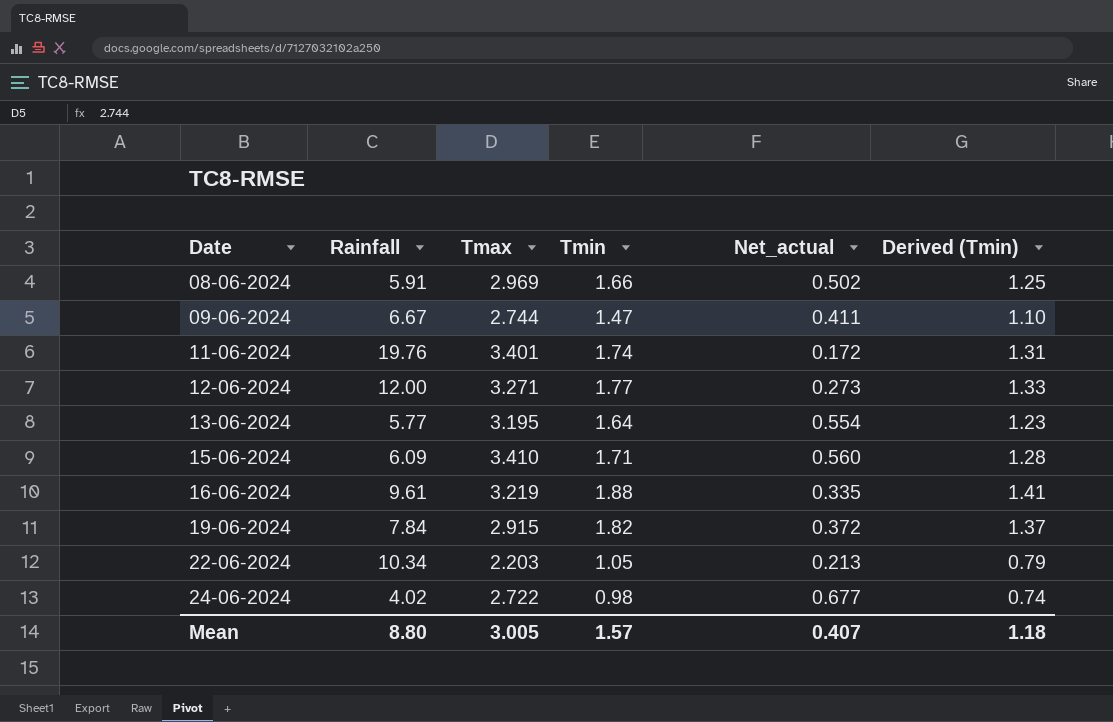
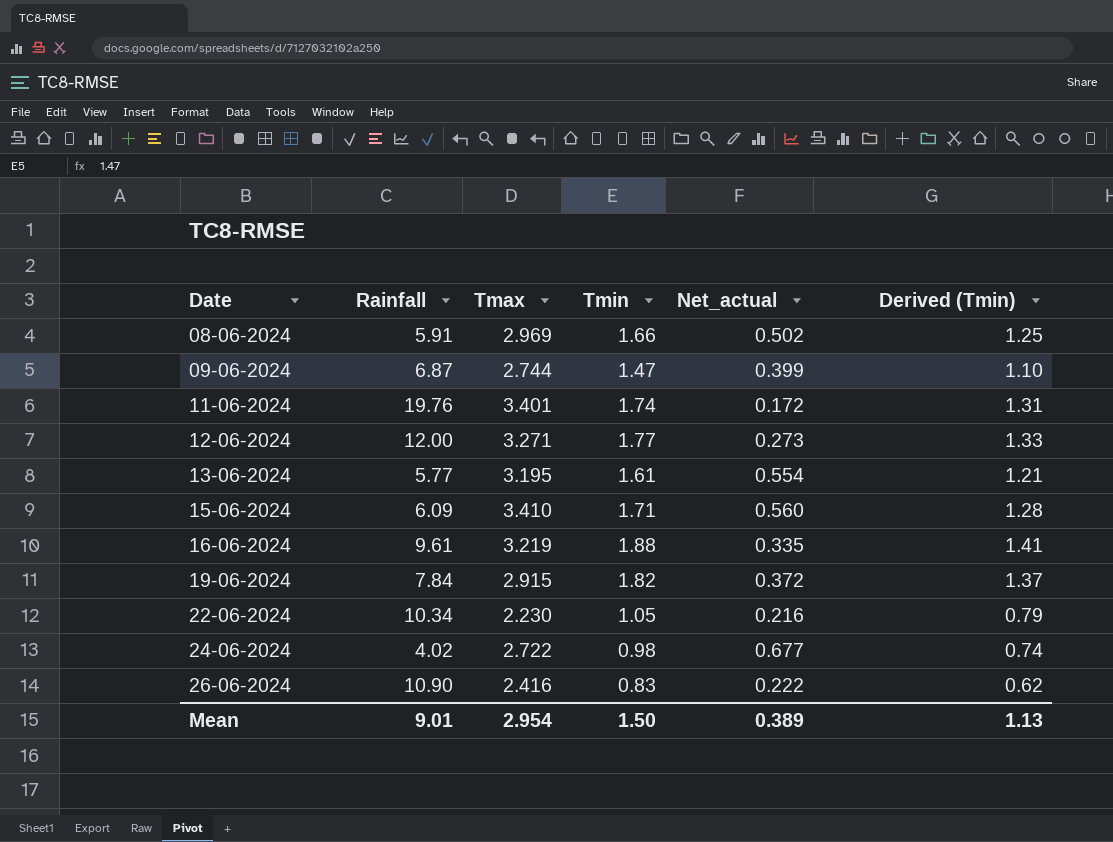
09-06-2024 | Rainfall: 6.67 -> 6.87
09-06-2024 | Net_actual: 0.411 -> 0.399
13-06-2024 | Tmin: 1.64 -> 1.61
13-06-2024 | Derived (Tmin): 1.23 -> 1.21
22-06-2024 | Tmax: 2.203 -> 2.230
22-06-2024 | Net_actual: 0.213 -> 0.216
row 26-06-2024: none -> 10.90 | 2.416 | 0.83 | 0.222 | 0.62
Mean | Rainfall: 8.80 -> 9.01
Mean | Tmax: 3.005 -> 2.954
Mean | Tmin: 1.57 -> 1.50
Mean | Net_actual: 0.407 -> 0.389
Mean | Derived (Tmin): 1.18 -> 1.13

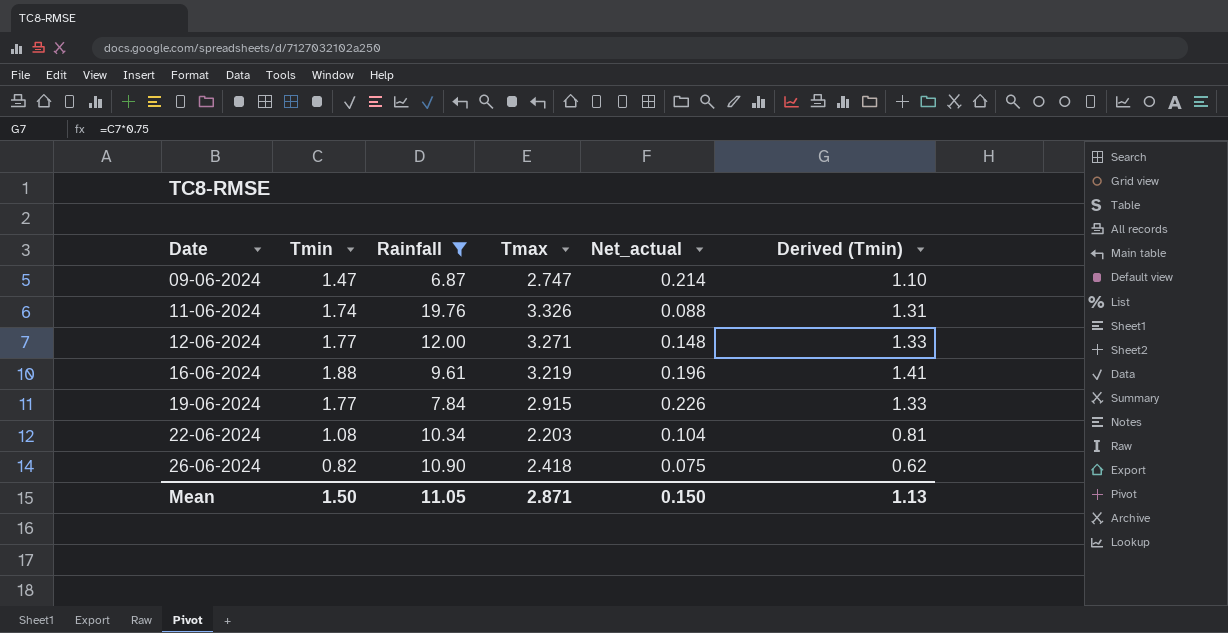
filter: none -> Rainfall >= 6.87
column Tmin | position: 4 -> 2
column Net_actual | formula: [Tmax] / [Rainfall] -> [Tmin] / [Rainfall]
09-06-2024 | Tmax: 2.744 -> 2.747
11-06-2024 | Tmax: 3.401 -> 3.326
19-06-2024 | Tmin: 1.82 -> 1.77
19-06-2024 | Derived (Tmin): 1.37 -> 1.33
22-06-2024 | Tmin: 1.05 -> 1.08
22-06-2024 | Tmax: 2.230 -> 2.203
22-06-2024 | Derived (Tmin): 0.79 -> 0.81
26-06-2024 | Tmin: 0.83 -> 0.82
26-06-2024 | Tmax: 2.416 -> 2.418
Mean | Rainfall: 9.01 -> 11.05
Mean | Tmax: 2.954 -> 2.871
Mean | Net_actual: 0.389 -> 0.150

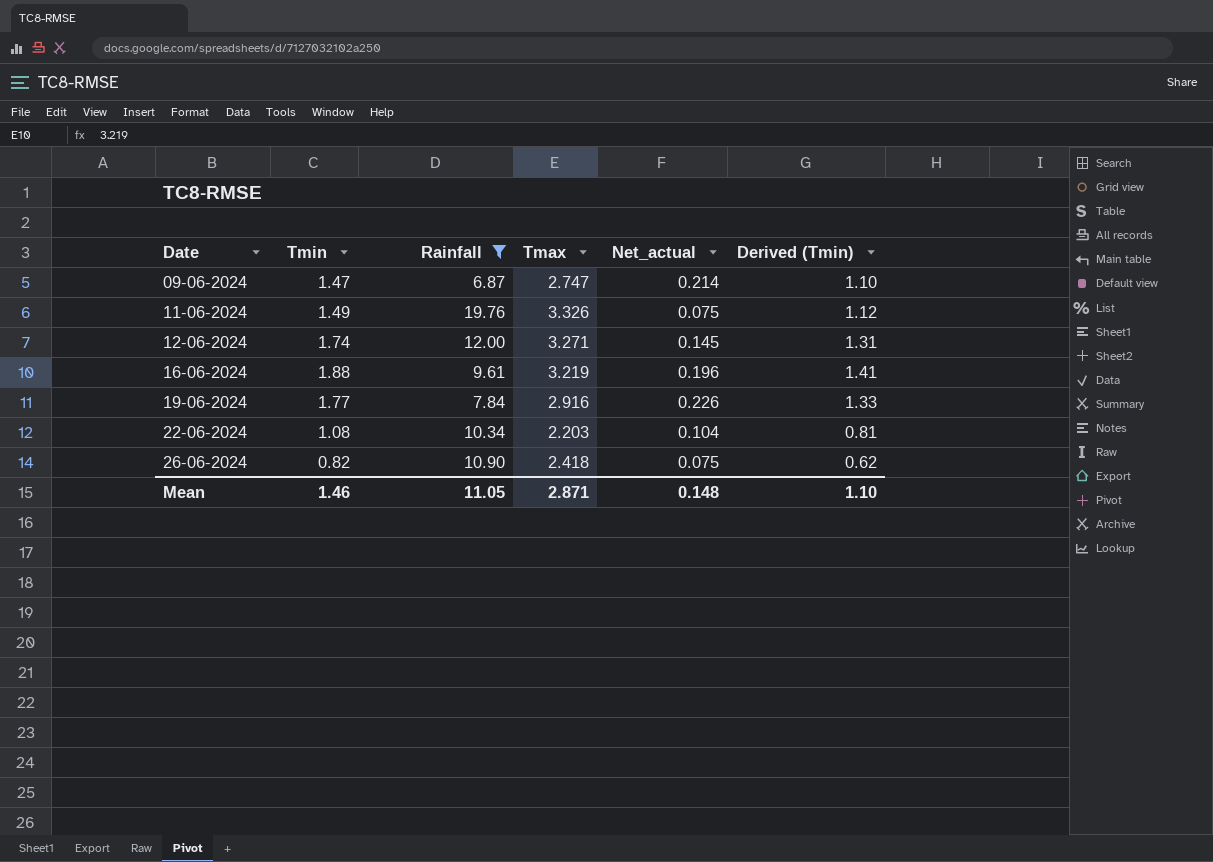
11-06-2024 | Tmin: 1.74 -> 1.49
11-06-2024 | Net_actual: 0.088 -> 0.075
11-06-2024 | Derived (Tmin): 1.31 -> 1.12
12-06-2024 | Tmin: 1.77 -> 1.74
12-06-2024 | Net_actual: 0.148 -> 0.145
12-06-2024 | Derived (Tmin): 1.33 -> 1.31
19-06-2024 | Tmax: 2.915 -> 2.916
Mean | Tmin: 1.50 -> 1.46
Mean | Net_actual: 0.150 -> 0.148
Mean | Derived (Tmin): 1.13 -> 1.10

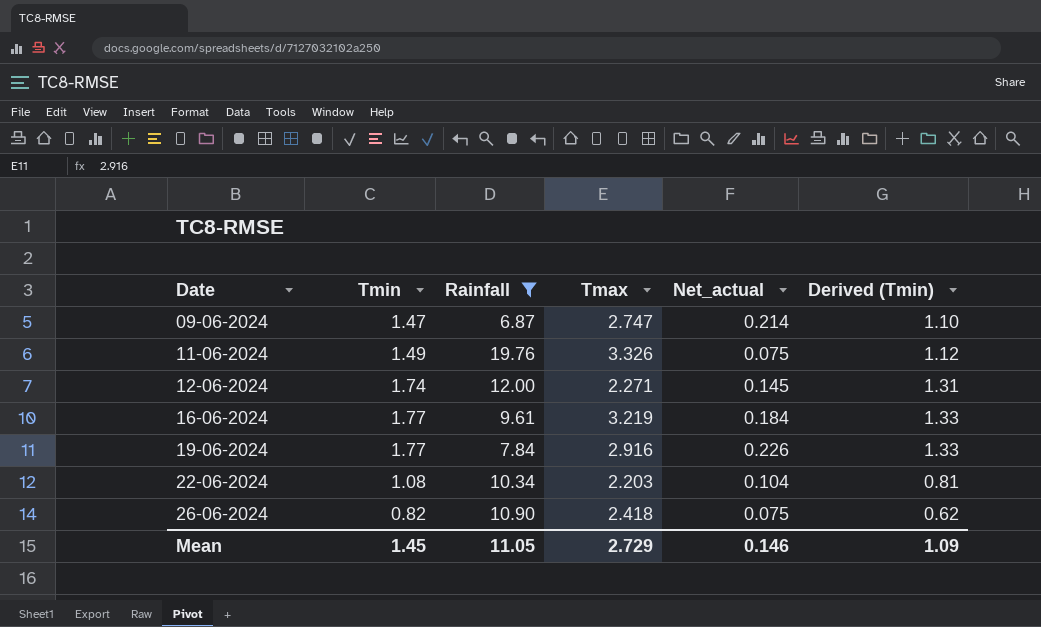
12-06-2024 | Tmax: 3.271 -> 2.271
16-06-2024 | Tmin: 1.88 -> 1.77
16-06-2024 | Net_actual: 0.196 -> 0.184
16-06-2024 | Derived (Tmin): 1.41 -> 1.33
Mean | Tmin: 1.46 -> 1.45
Mean | Tmax: 2.871 -> 2.729
Mean | Net_actual: 0.148 -> 0.146
Mean | Derived (Tmin): 1.10 -> 1.09

